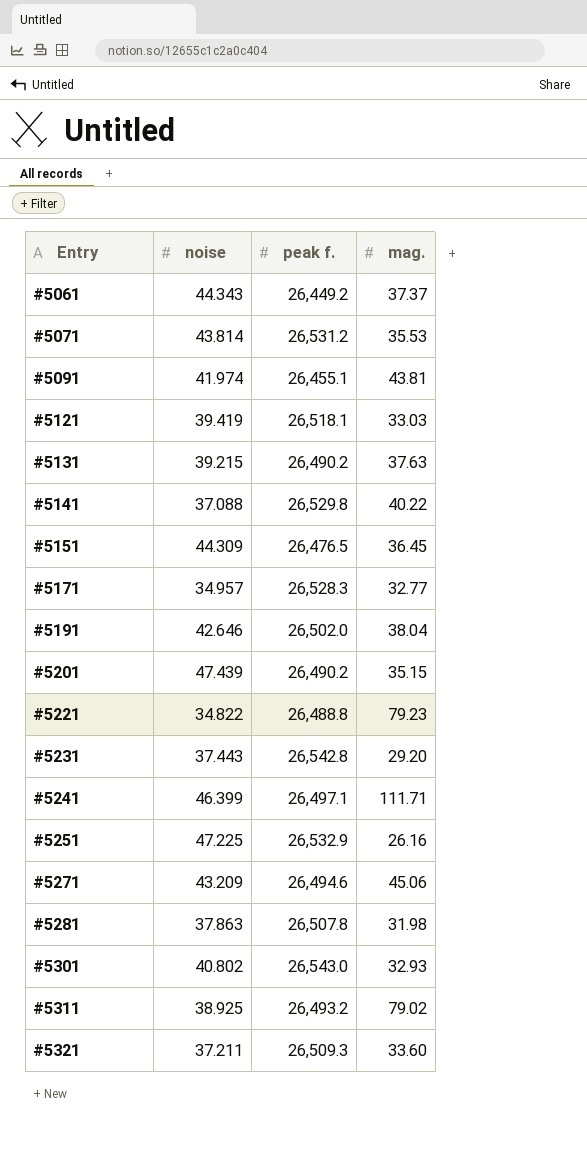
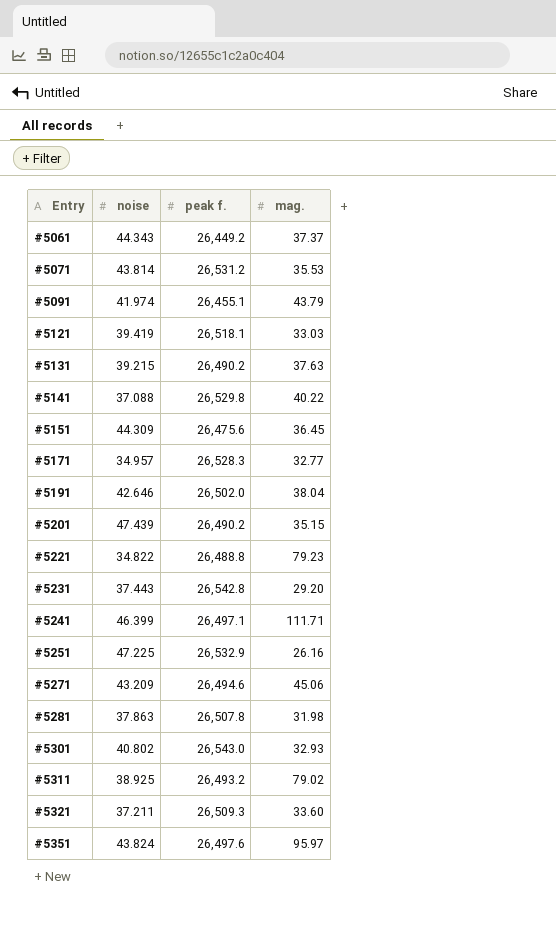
#5091 | mag.: 43.81 -> 43.79
#5151 | peak f.: 26,476.5 -> 26,475.6
row #5351: none -> 43.824 | 26,497.6 | 95.97

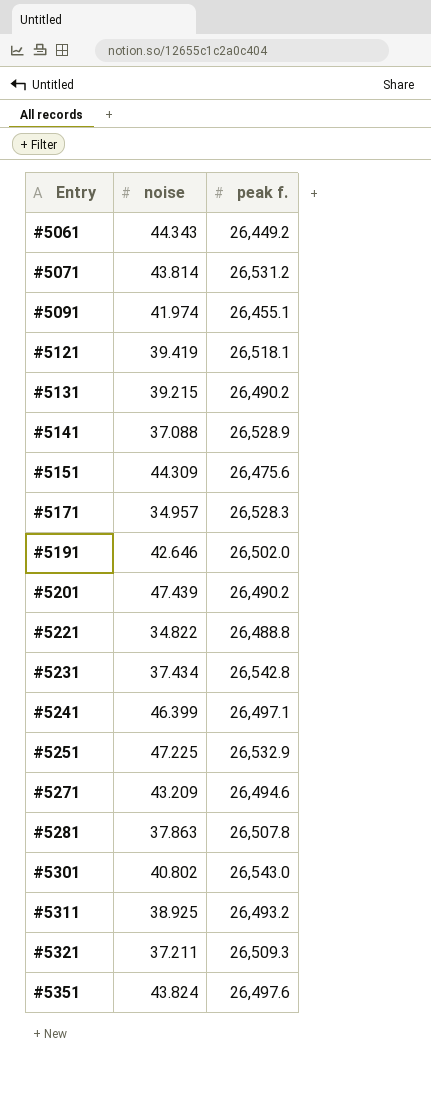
column mag. | position: 4 -> none
#5141 | peak f.: 26,529.8 -> 26,528.9
#5231 | noise: 37.443 -> 37.434

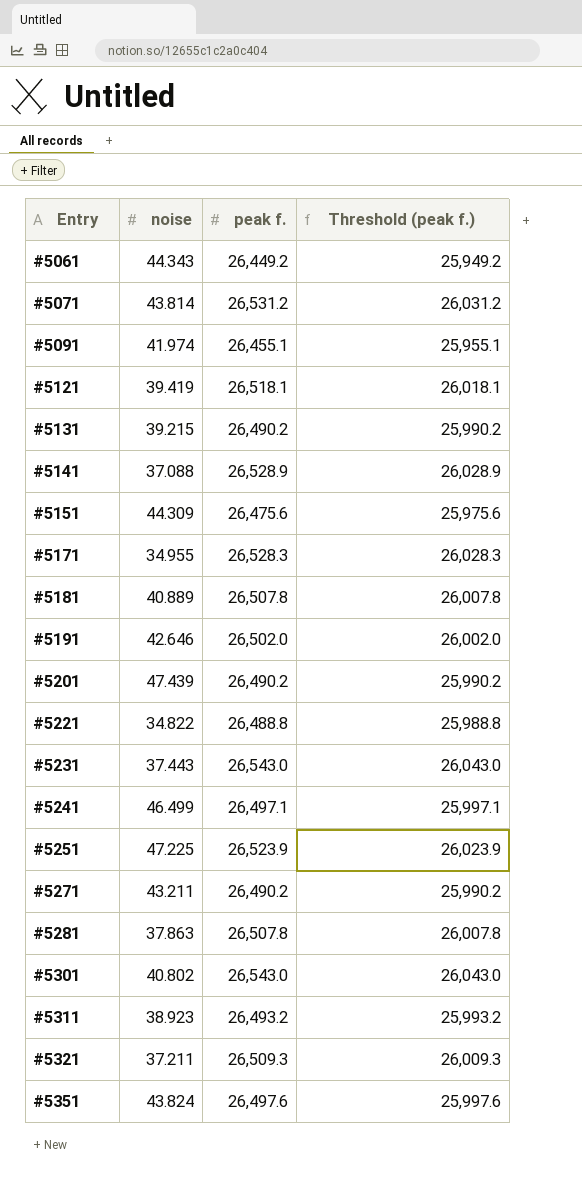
column Threshold (peak f.) | formula: none -> [peak f.] - 500
#5171 | noise: 34.957 -> 34.955
row #5181: none -> 40.889 | 26,507.8 | 26,007.8
#5231 | noise: 37.434 -> 37.443
#5231 | peak f.: 26,542.8 -> 26,543.0
#5241 | noise: 46.399 -> 46.499
#5251 | peak f.: 26,532.9 -> 26,523.9
#5271 | noise: 43.209 -> 43.211
#5271 | peak f.: 26,494.6 -> 26,490.2
#5311 | noise: 38.925 -> 38.923

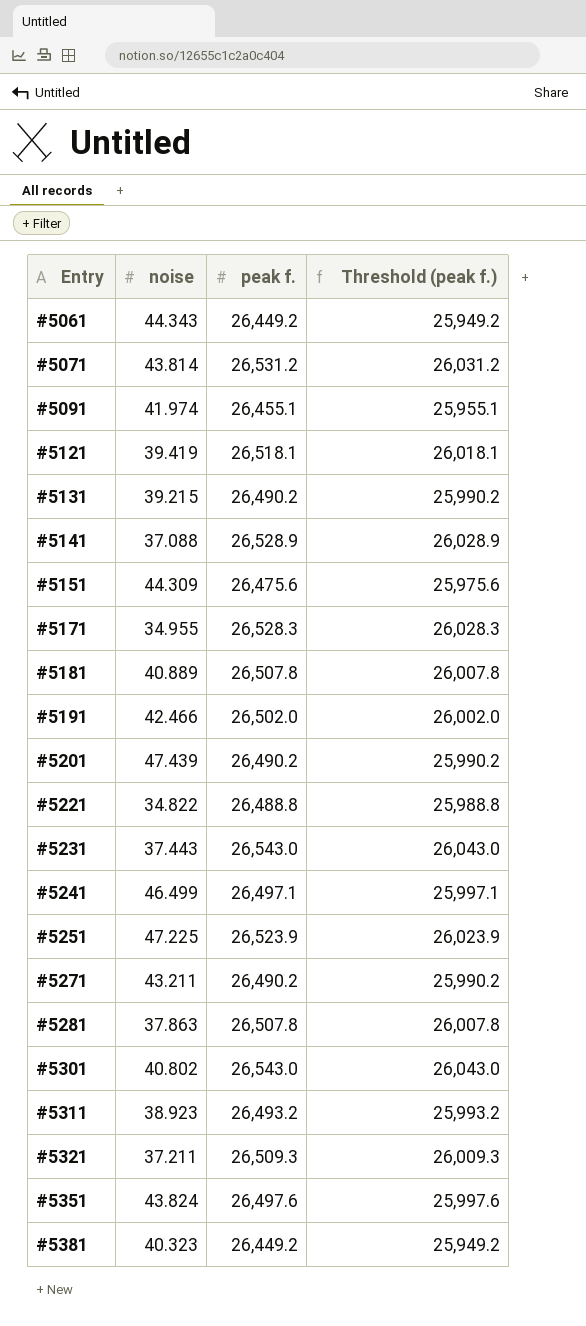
#5191 | noise: 42.646 -> 42.466
row #5381: none -> 40.323 | 26,449.2 | 25,949.2

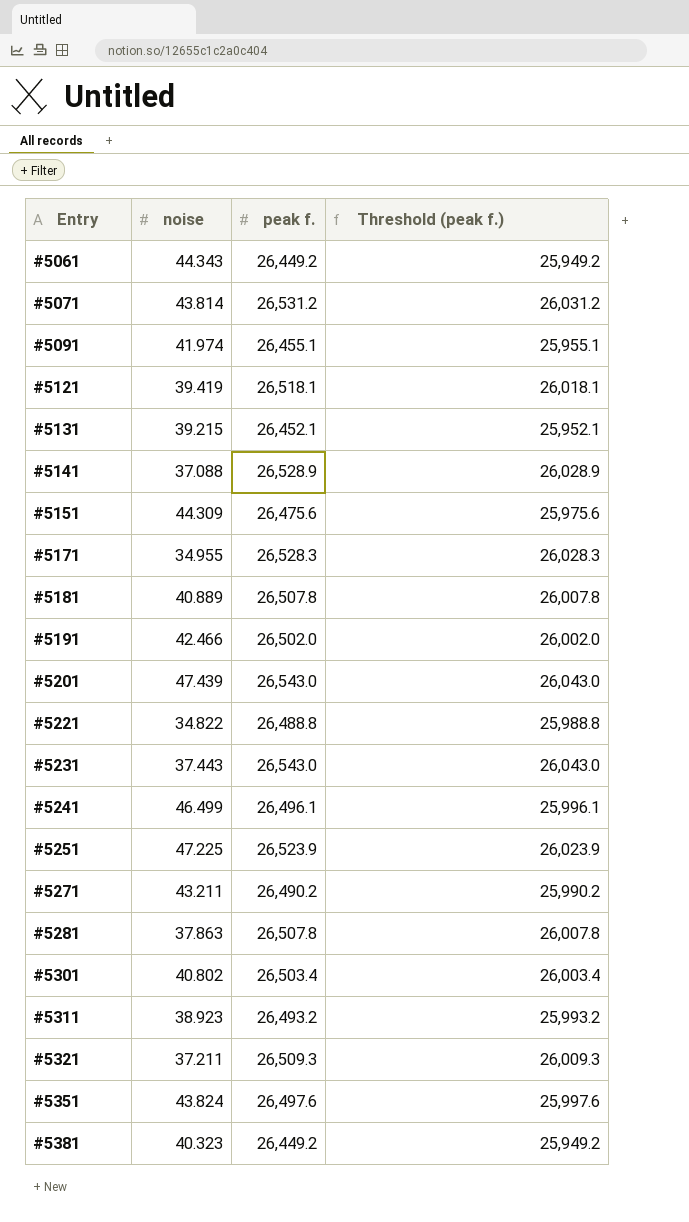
#5131 | peak f.: 26,490.2 -> 26,452.1
#5131 | Threshold (peak f.): 25,990.2 -> 25,952.1
#5201 | peak f.: 26,490.2 -> 26,543.0
#5201 | Threshold (peak f.): 25,990.2 -> 26,043.0
#5241 | peak f.: 26,497.1 -> 26,496.1
#5241 | Threshold (peak f.): 25,997.1 -> 25,996.1
#5301 | peak f.: 26,543.0 -> 26,503.4
#5301 | Threshold (peak f.): 26,043.0 -> 26,003.4

